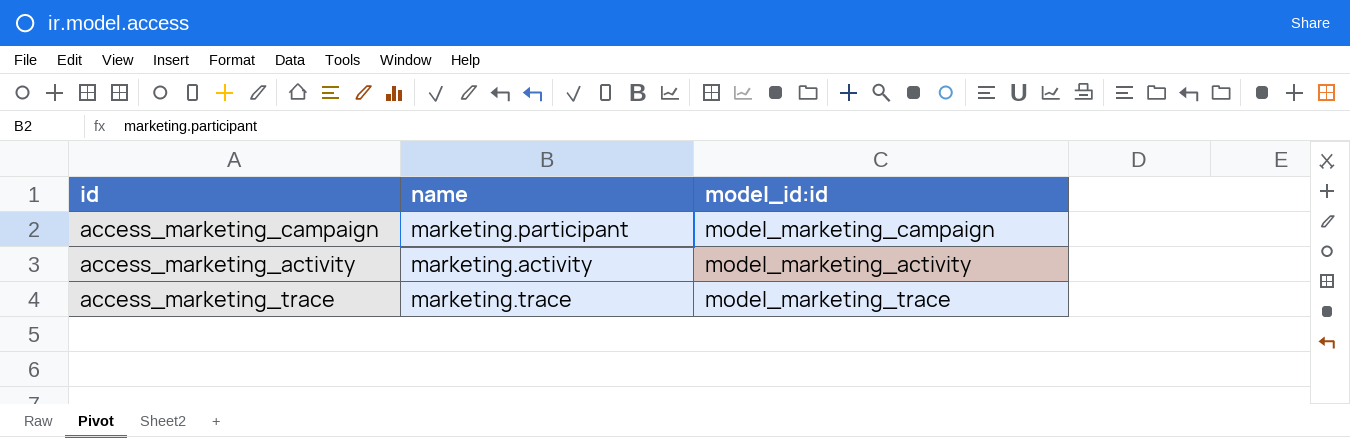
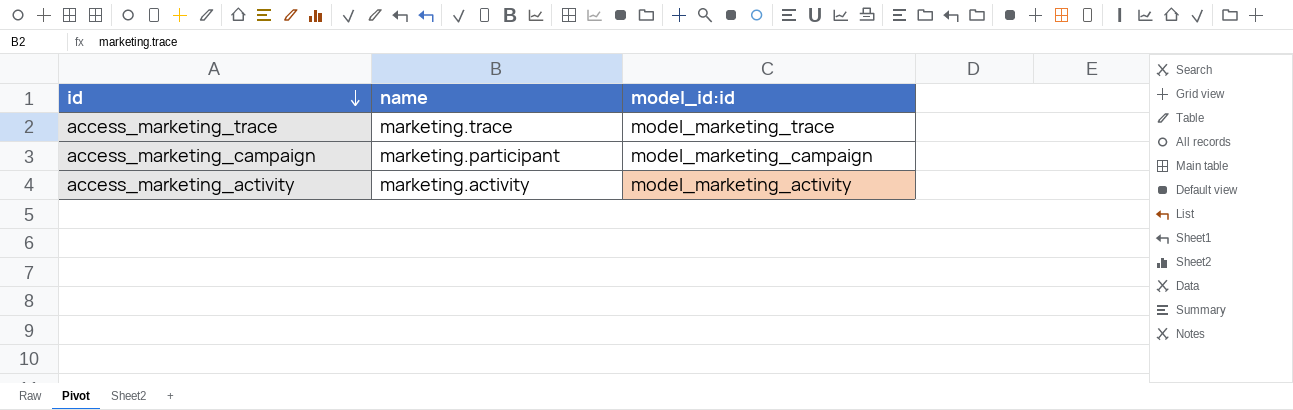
row order: none -> id descending

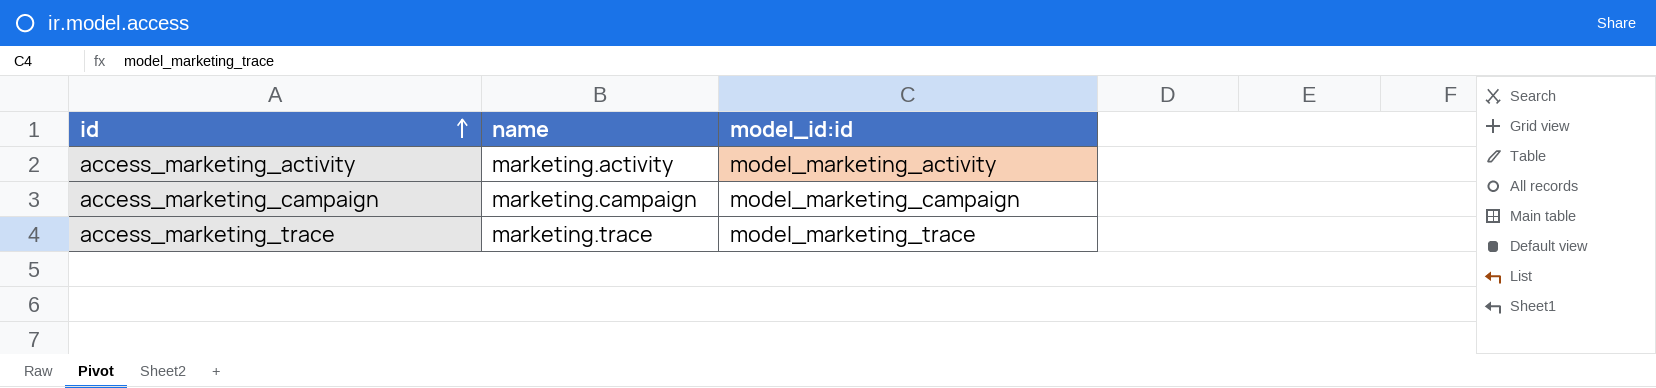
row order: id descending -> id ascending
access_marketing_campaign | name: marketing.participant -> marketing.campaign

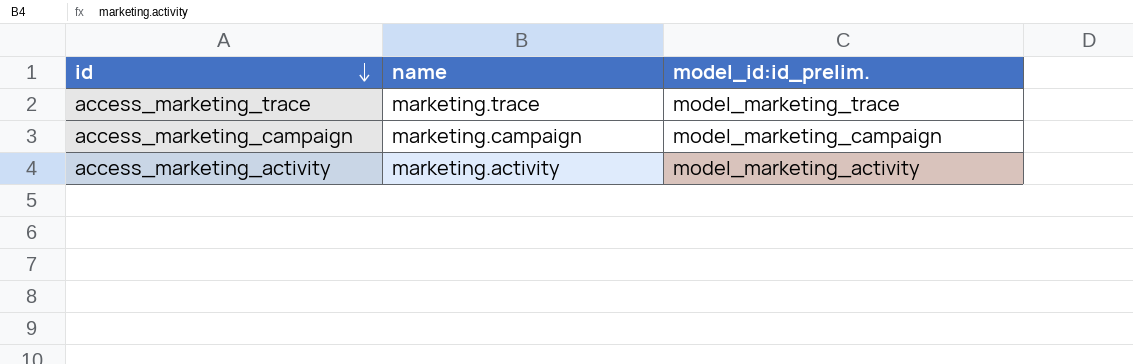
row order: id ascending -> id descending
column name: model_id:id -> model_id:id_prelim.

